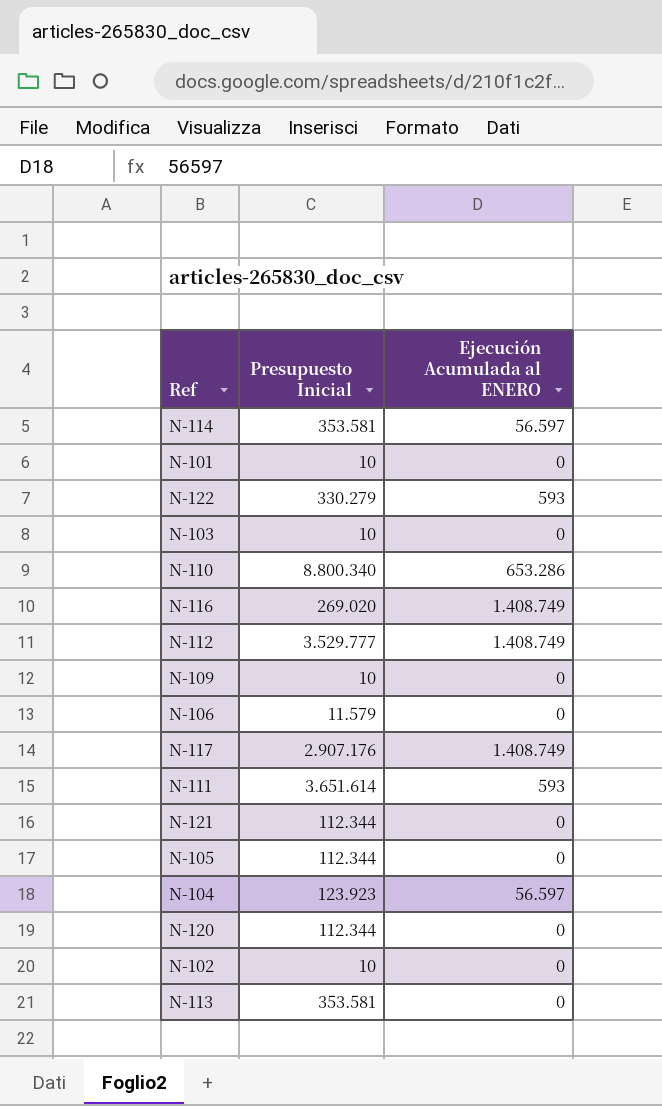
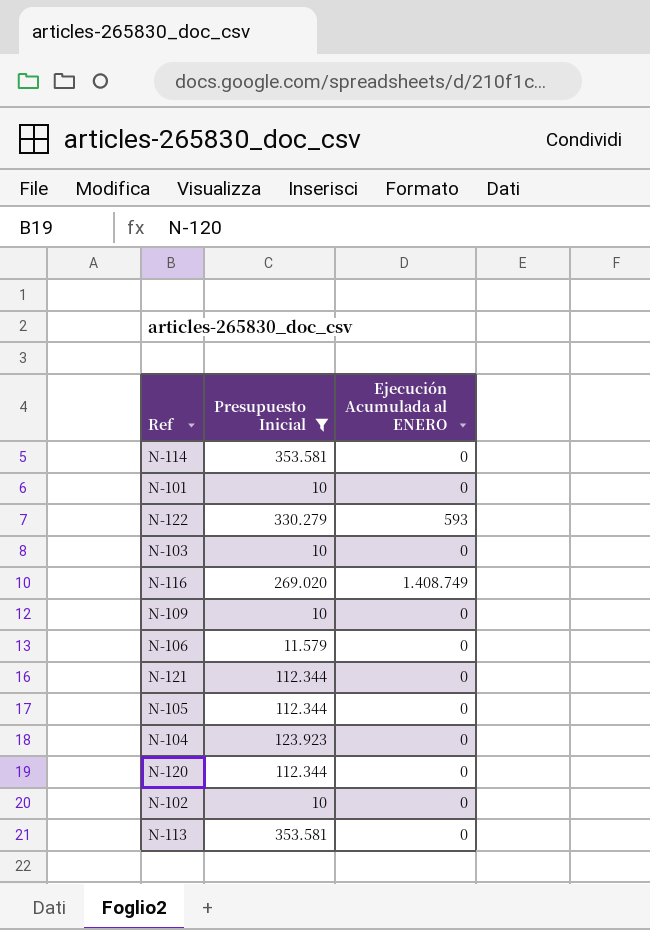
filter: none -> Presupuesto Inicial <= 353.581
N-114 | Ejecución Acumulada al ENERO: 56.597 -> 0
N-104 | Ejecución Acumulada al ENERO: 56.597 -> 0

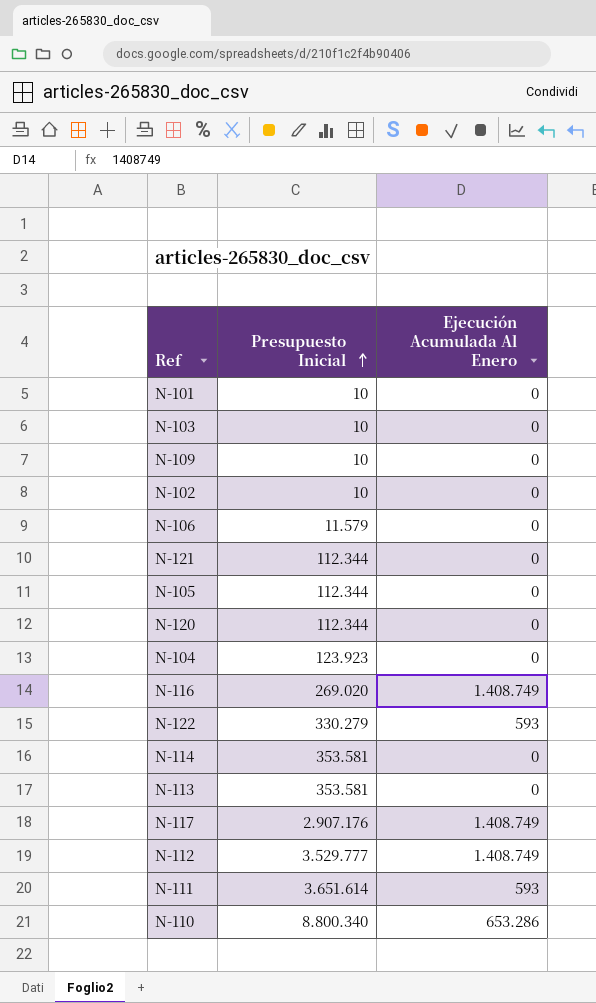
filter: Presupuesto Inicial <= 353.581 -> none
row order: none -> Presupuesto Inicial ascending
column name: Ejecución Acumulada al ENERO -> Ejecución Acumulada Al Enero

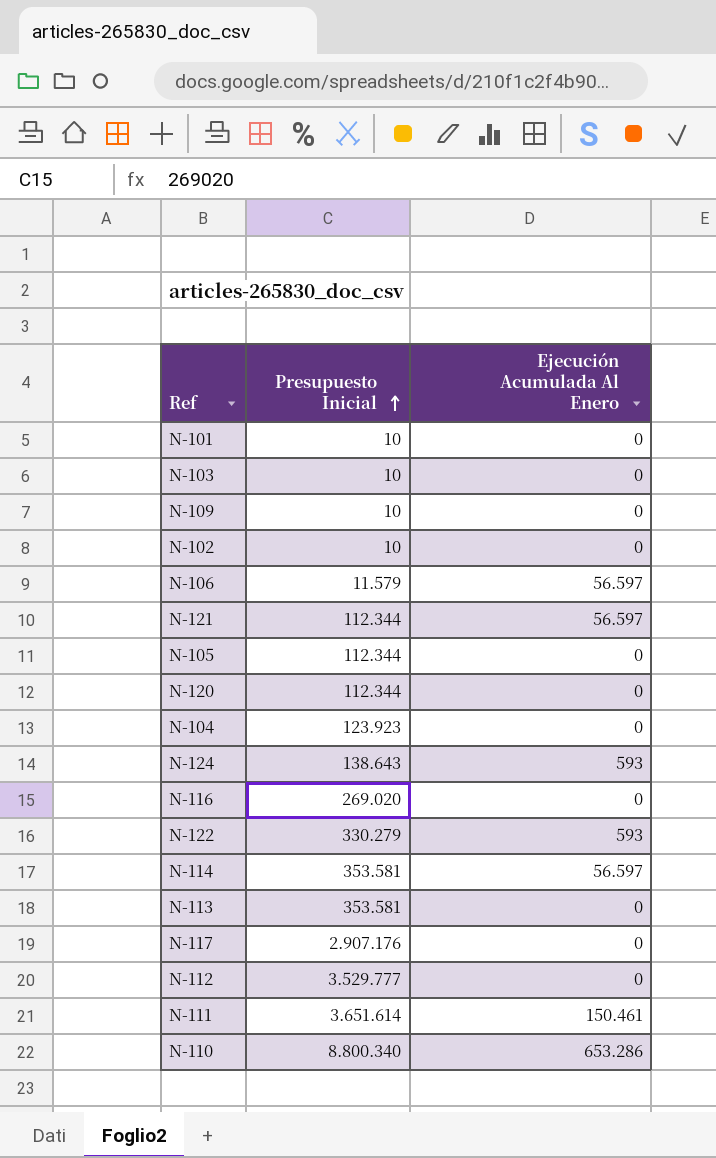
N-106 | Ejecución Acumulada Al Enero: 0 -> 56.597
N-121 | Ejecución Acumulada Al Enero: 0 -> 56.597
row N-124: none -> 138.643 | 593
N-116 | Ejecución Acumulada Al Enero: 1.408.749 -> 0
N-114 | Ejecución Acumulada Al Enero: 0 -> 56.597
N-117 | Ejecución Acumulada Al Enero: 1.408.749 -> 0
N-112 | Ejecución Acumulada Al Enero: 1.408.749 -> 0
N-111 | Ejecución Acumulada Al Enero: 593 -> 150.461

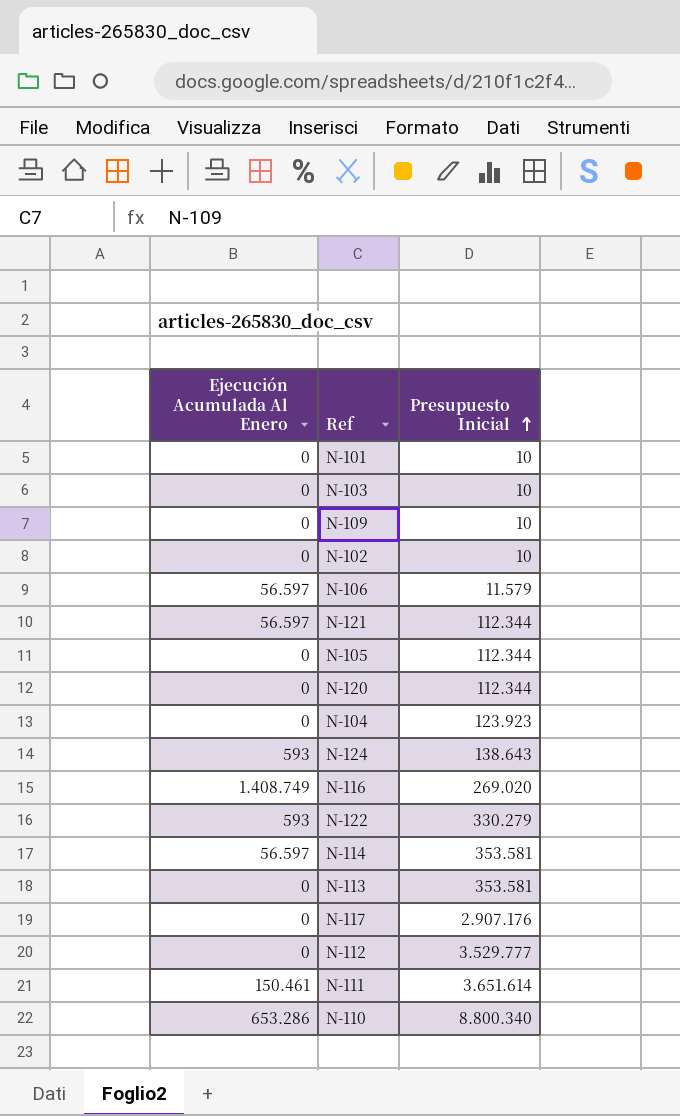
column Ejecución Acumulada Al Enero | position: 3 -> 1
N-116 | Ejecución Acumulada Al Enero: 0 -> 1.408.749

